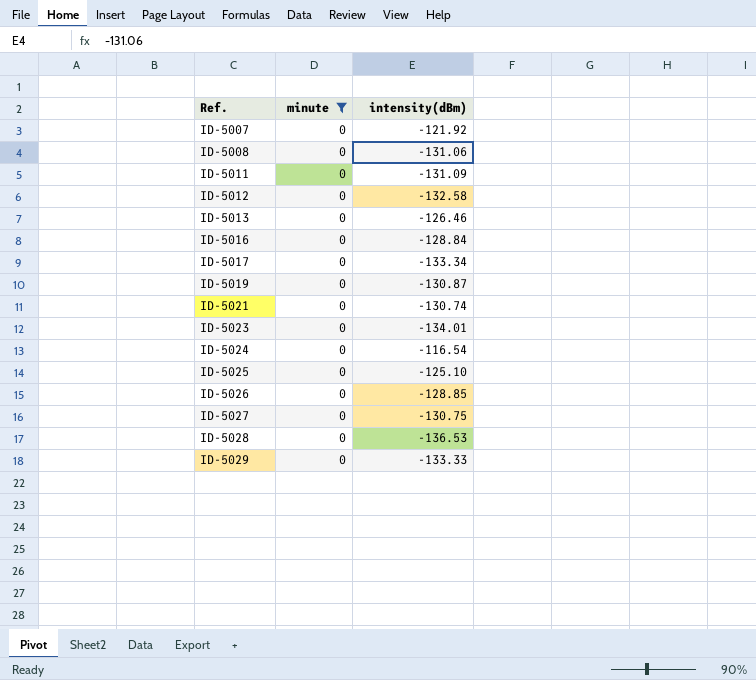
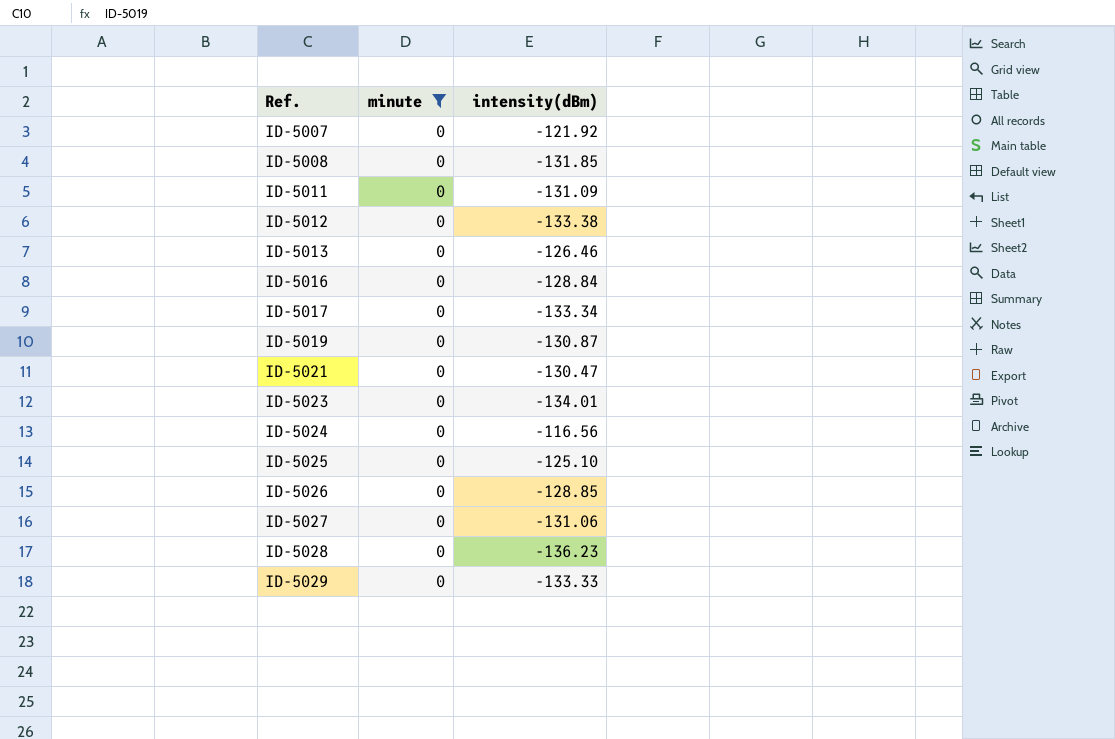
ID-5008 | intensity(dBm): -131.06 -> -131.85
ID-5012 | intensity(dBm): -132.58 -> -133.38
ID-5021 | intensity(dBm): -130.74 -> -130.47
ID-5024 | intensity(dBm): -116.54 -> -116.56
ID-5027 | intensity(dBm): -130.75 -> -131.06
ID-5028 | intensity(dBm): -136.53 -> -136.23

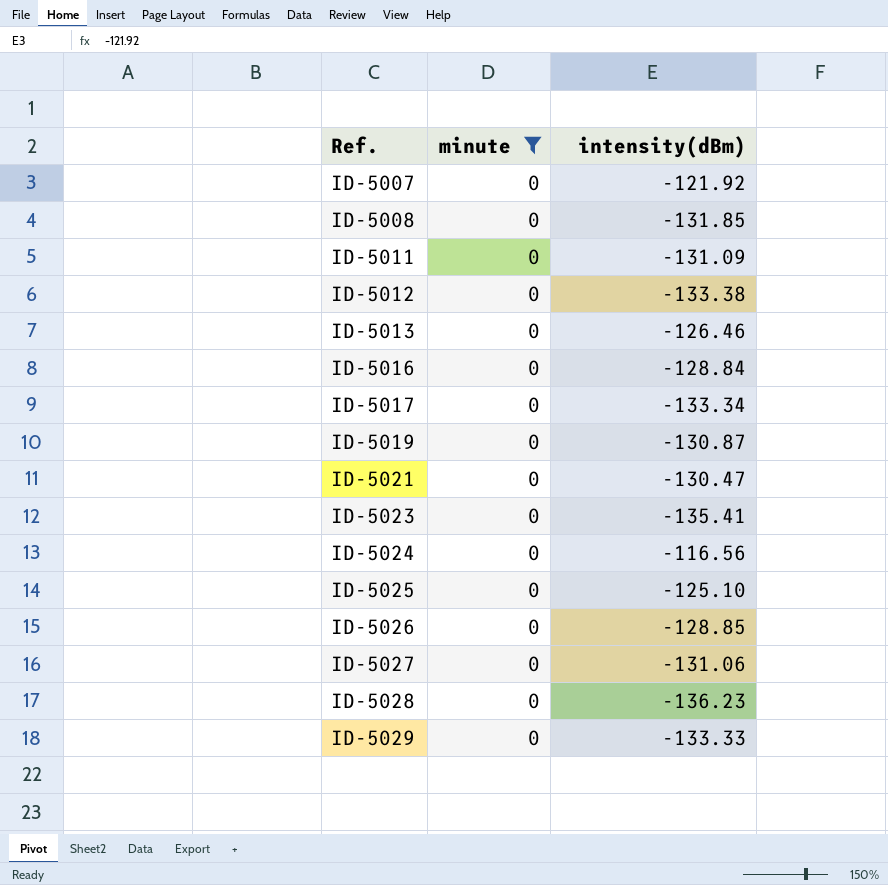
ID-5023 | intensity(dBm): -134.01 -> -135.41

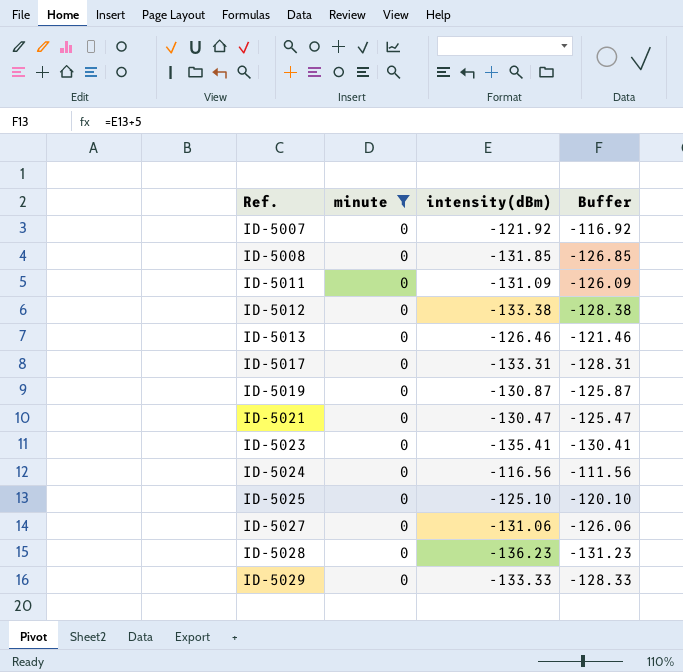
column Buffer | formula: none -> [intensity(dBm)] + 5
row ID-5016: 0 | -128.84 -> none
row ID-5026: 0 | -128.85 -> none
ID-5017 | intensity(dBm): -133.34 -> -133.31

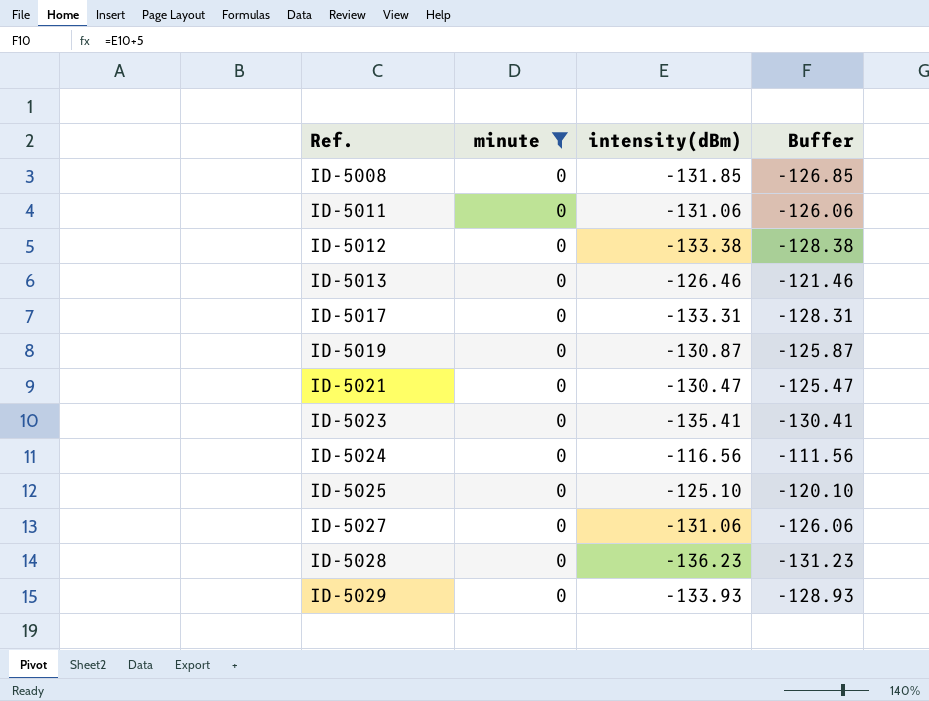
row ID-5007: 0 | -121.92 | -116.92 -> none
ID-5011 | intensity(dBm): -131.09 -> -131.06
ID-5011 | Buffer: -126.09 -> -126.06
ID-5029 | intensity(dBm): -133.33 -> -133.93
ID-5029 | Buffer: -128.33 -> -128.93

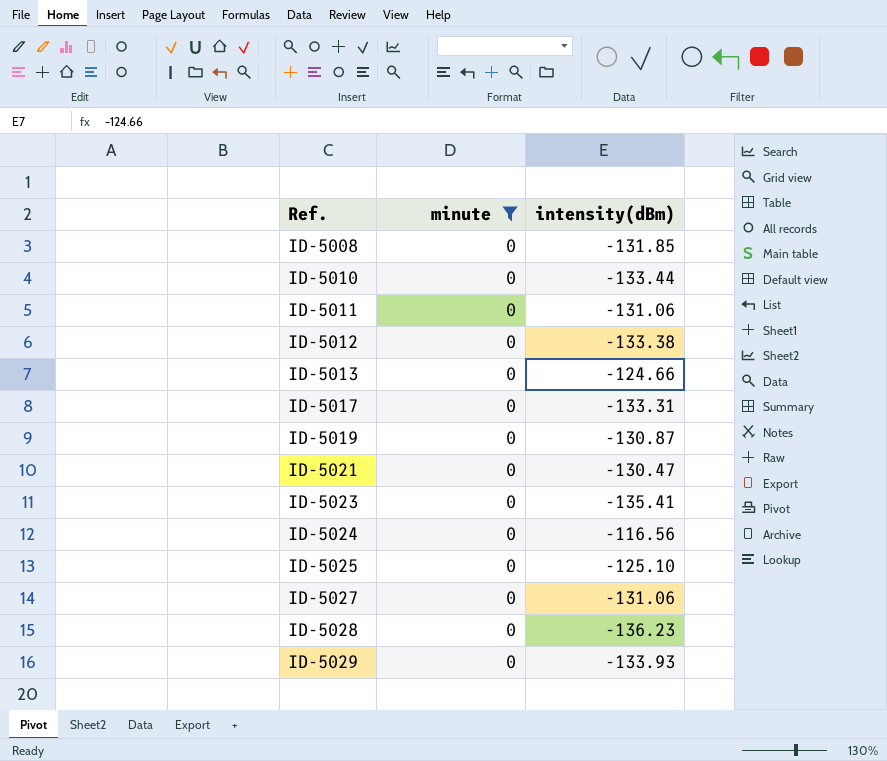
column Buffer | formula: [intensity(dBm)] + 5 -> none
row ID-5010: none -> 0 | -133.44
ID-5013 | intensity(dBm): -126.46 -> -124.66

